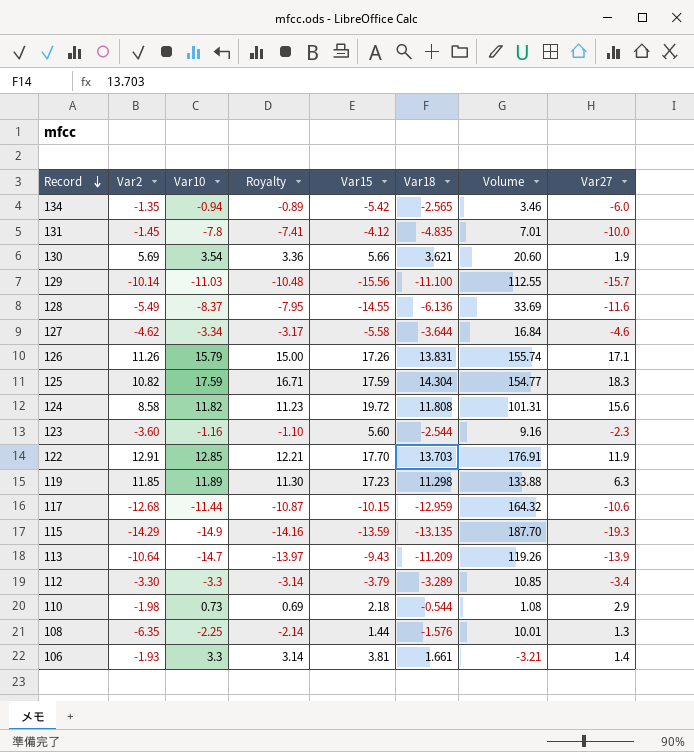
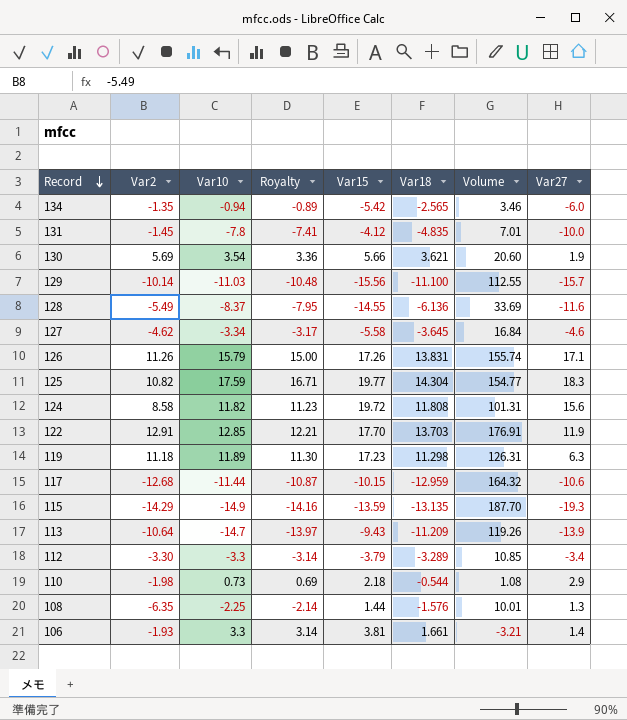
row 123: -3.60 | -1.16 | -1.10 | 5.60 | -2.544 | 9.16 | -2.3 -> none
127 | Var18: -3.644 -> -3.645
125 | Var15: 17.59 -> 19.77
119 | Var2: 11.85 -> 11.18
119 | Volume: 133.88 -> 126.31

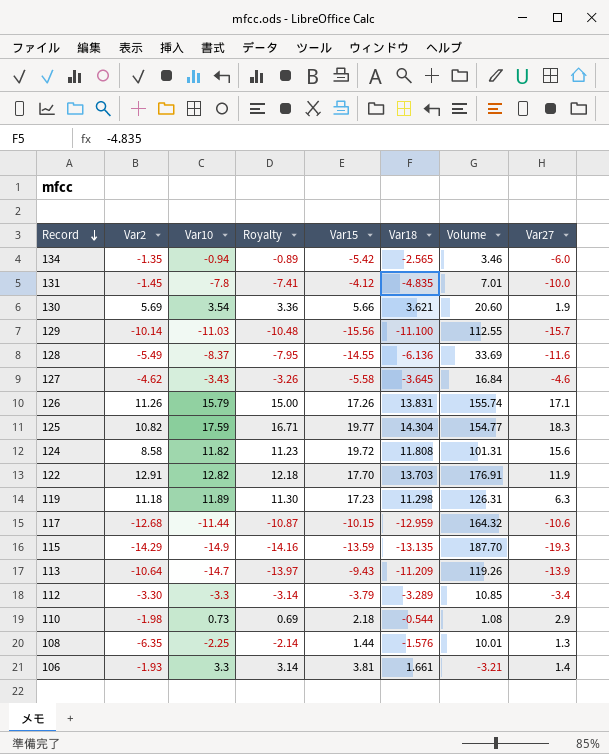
127 | Var10: -3.34 -> -3.43
127 | Royalty: -3.17 -> -3.26
122 | Var10: 12.85 -> 12.82
122 | Royalty: 12.21 -> 12.18

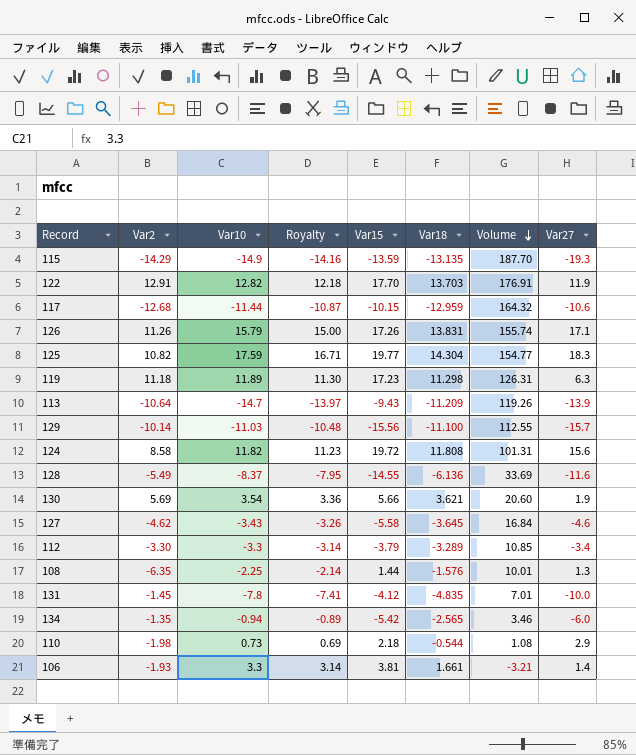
row order: Record descending -> Volume descending

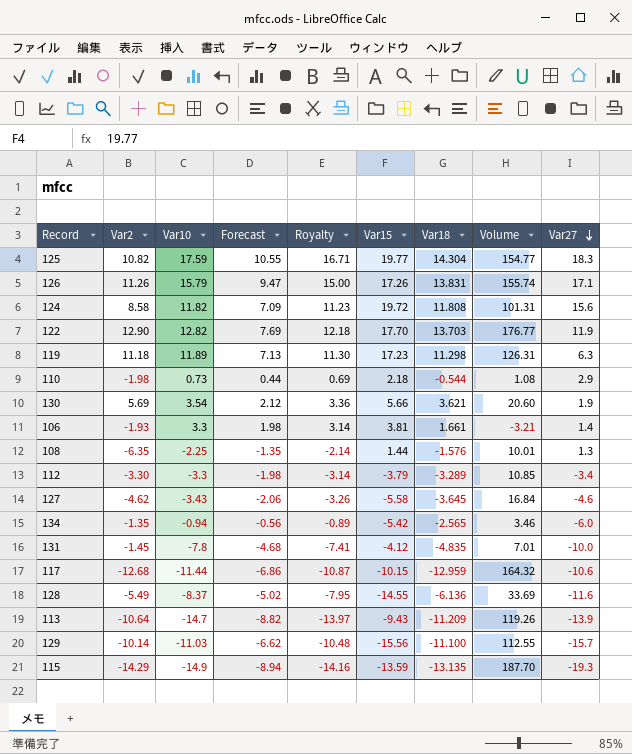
row order: Volume descending -> Var27 descending
column Forecast | formula: none -> [Var10] * 0.6
122 | Var2: 12.91 -> 12.90
122 | Volume: 176.91 -> 176.77

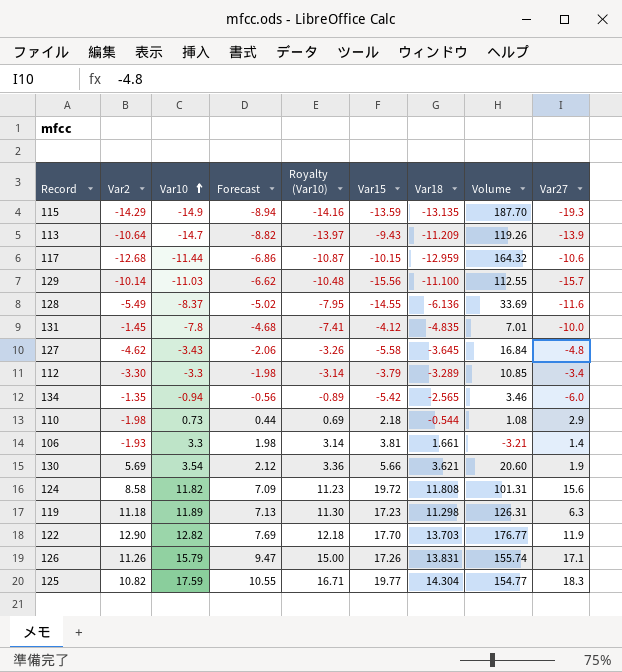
row order: Var27 descending -> Var10 ascending
column name: Royalty -> Royalty (Var10)
row 108: -6.35 | -2.25 | -1.35 | -2.14 | 1.44 | -1.576 | 10.01 | 1.3 -> none
127 | Var27: -4.6 -> -4.8

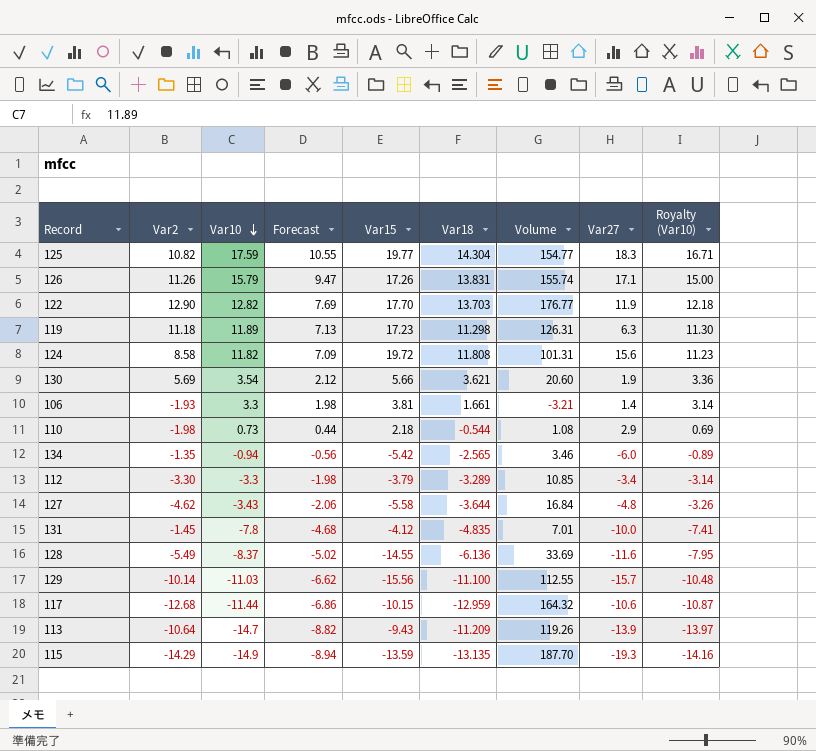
row order: Var10 ascending -> Var10 descending
column Royalty (Var10) | position: 5 -> 9
127 | Var18: -3.645 -> -3.644

